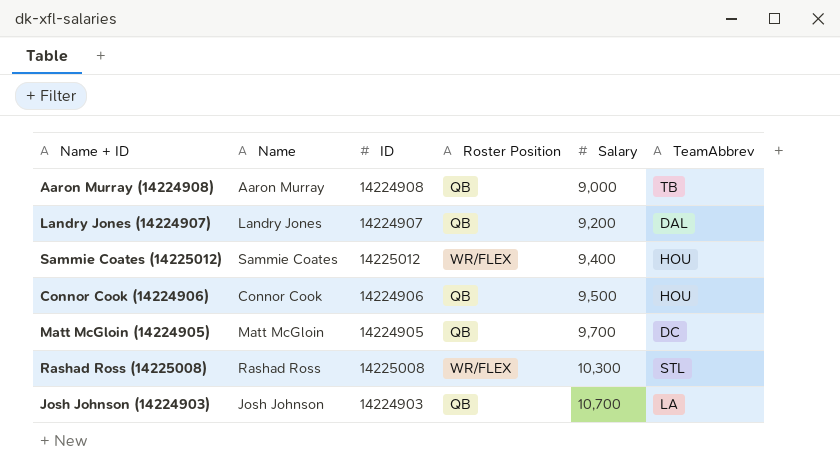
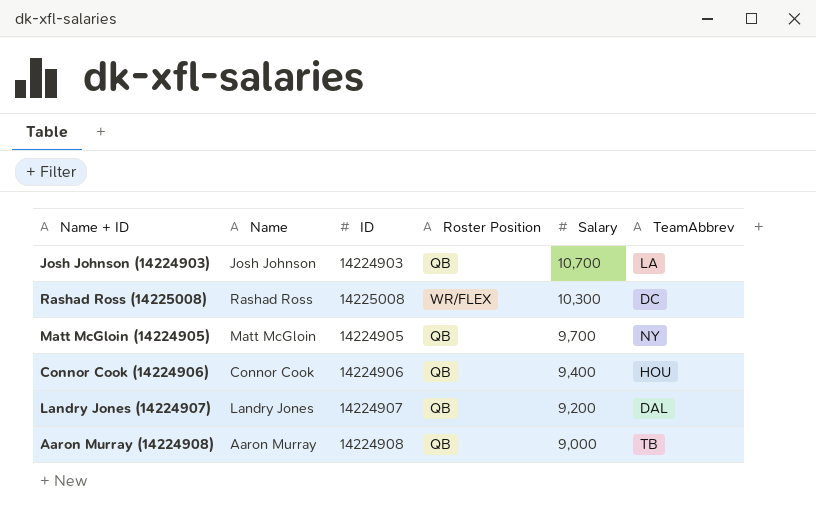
row order: Salary ascending -> Salary descending
row Sammie Coates (14225012): Sammie Coates | 14225012 | WR/FLEX | 9,400 | HOU -> none
Rashad Ross (14225008) | TeamAbbrev: STL -> DC
Matt McGloin (14224905) | TeamAbbrev: DC -> NY
Connor Cook (14224906) | Salary: 9,500 -> 9,400

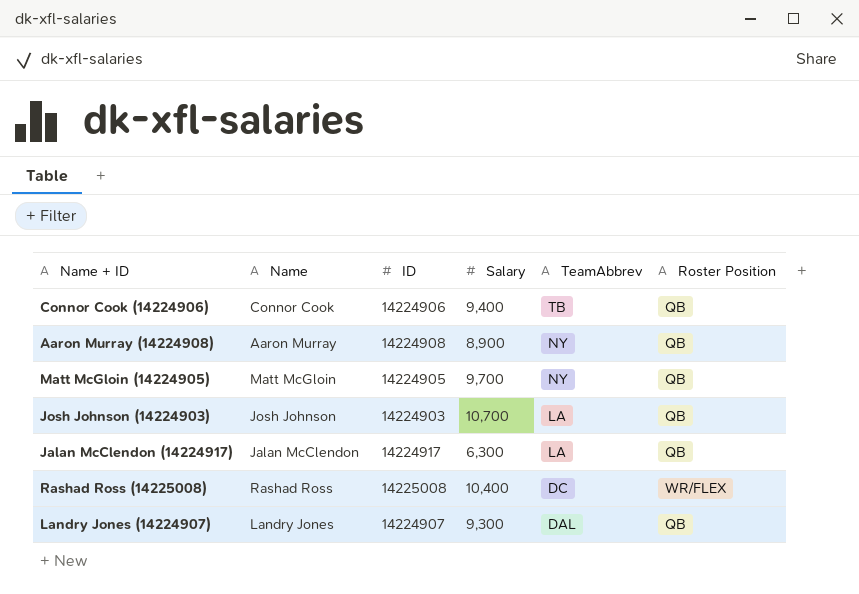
row order: Salary descending -> TeamAbbrev descending
column Roster Position | position: 4 -> 6
Connor Cook (14224906) | TeamAbbrev: HOU -> TB
Aaron Murray (14224908) | Salary: 9,000 -> 8,900
Aaron Murray (14224908) | TeamAbbrev: TB -> NY
row Jalan McClendon (14224917): none -> Jalan McClendon | 14224917 | 6,300 | LA | QB
Rashad Ross (14225008) | Salary: 10,300 -> 10,400
Landry Jones (14224907) | Salary: 9,200 -> 9,300

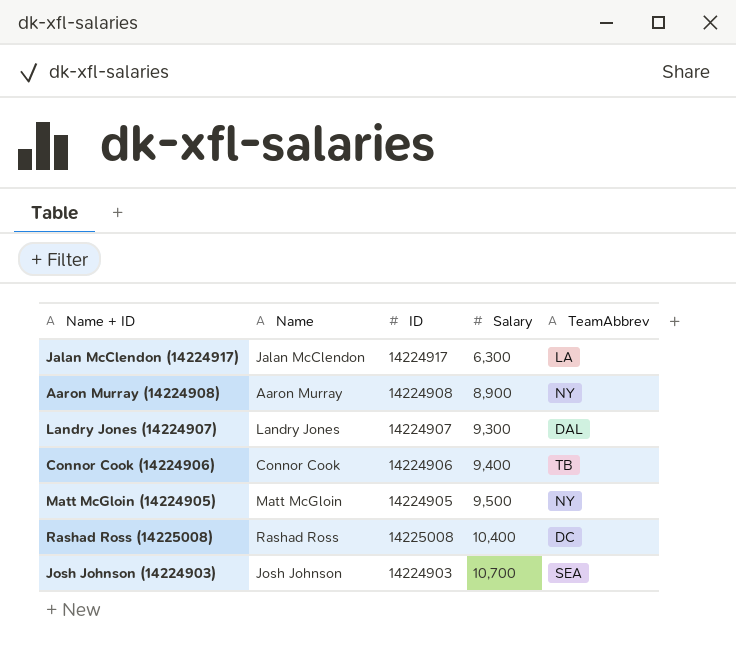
row order: TeamAbbrev descending -> Salary ascending
column Roster Position | position: 6 -> none
Matt McGloin (14224905) | Salary: 9,700 -> 9,500
Josh Johnson (14224903) | TeamAbbrev: LA -> SEA

